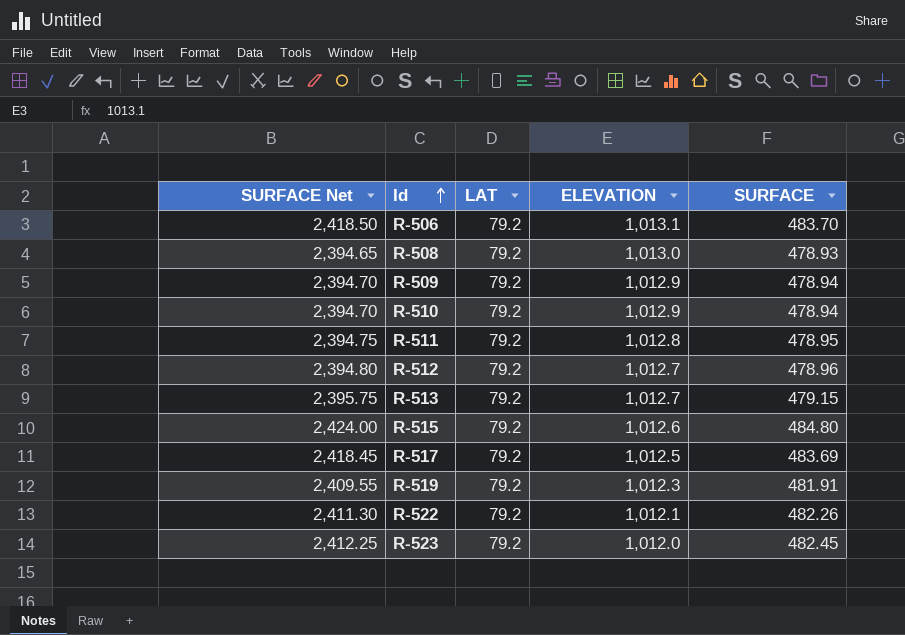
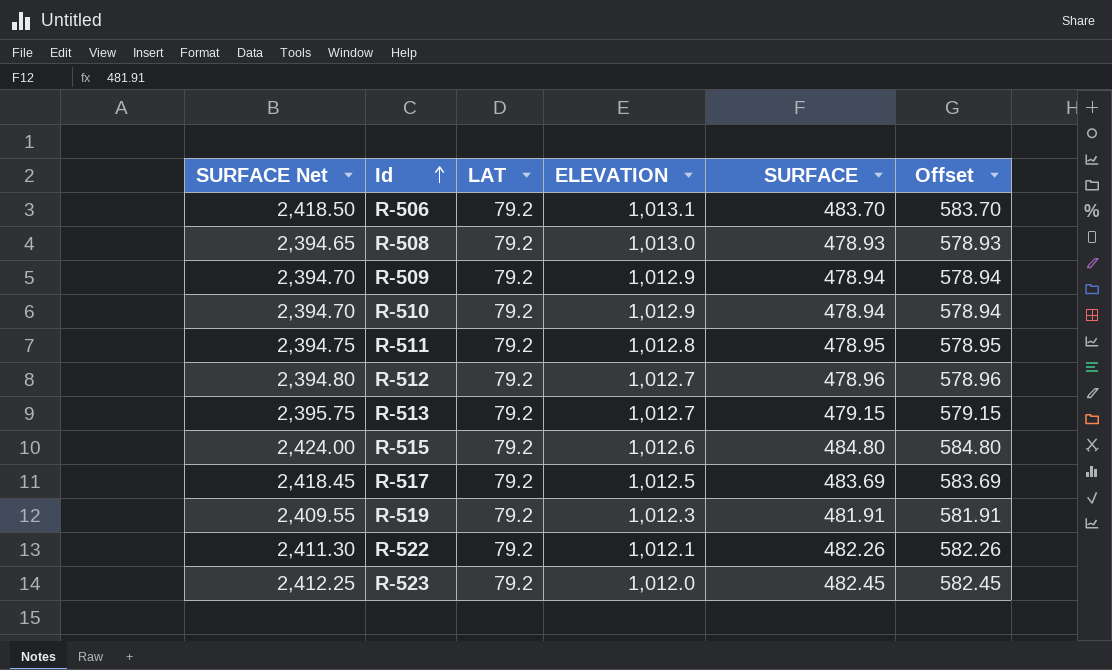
column Offset | formula: none -> [SURFACE] + 100

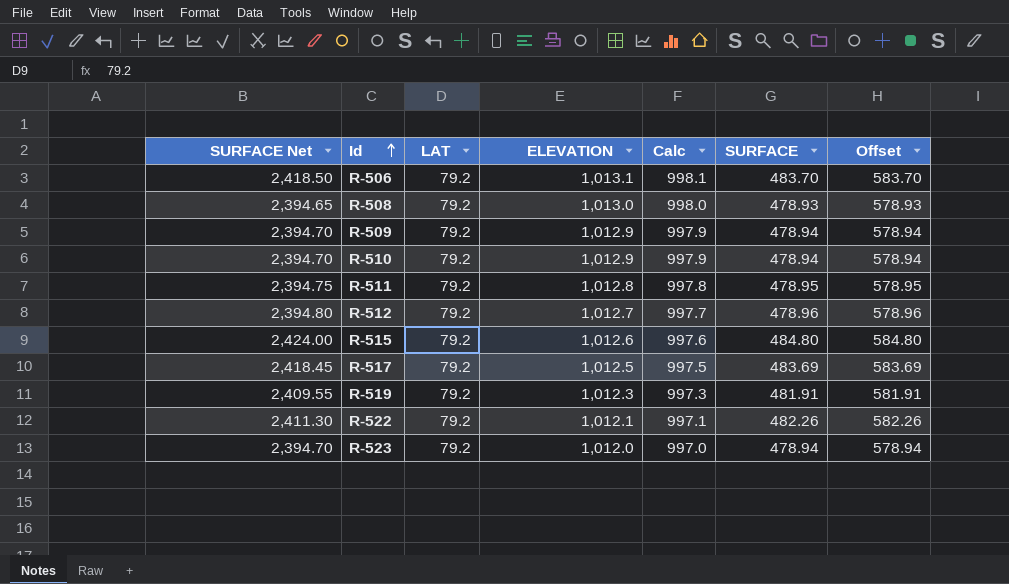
column Calc | formula: none -> [ELEVATION] - 15
row R-513: 2,395.75 | 79.2 | 1,012.7 | 479.15 | 579.15 -> none
R-523 | SURFACE Net: 2,412.25 -> 2,394.70
R-523 | SURFACE: 482.45 -> 478.94
R-523 | Offset: 582.45 -> 578.94

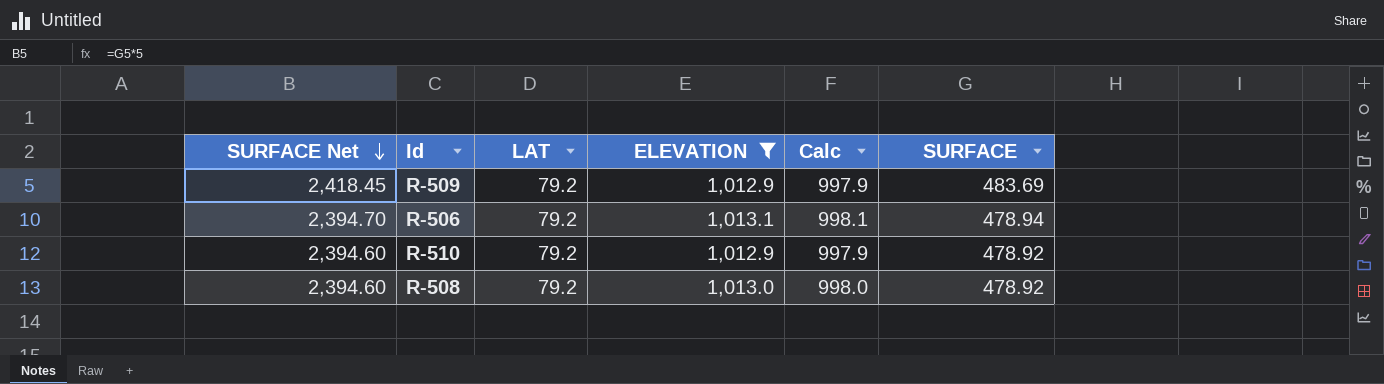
filter: none -> ELEVATION >= 1,012.9
row order: Id ascending -> SURFACE Net descending
column Offset | formula: [SURFACE] + 100 -> none
R-509 | SURFACE Net: 2,394.70 -> 2,418.45
R-509 | SURFACE: 478.94 -> 483.69
R-506 | SURFACE Net: 2,418.50 -> 2,394.70
R-506 | SURFACE: 483.70 -> 478.94
R-510 | SURFACE Net: 2,394.70 -> 2,394.60
R-510 | SURFACE: 478.94 -> 478.92
R-508 | SURFACE Net: 2,394.65 -> 2,394.60
R-508 | SURFACE: 478.93 -> 478.92

